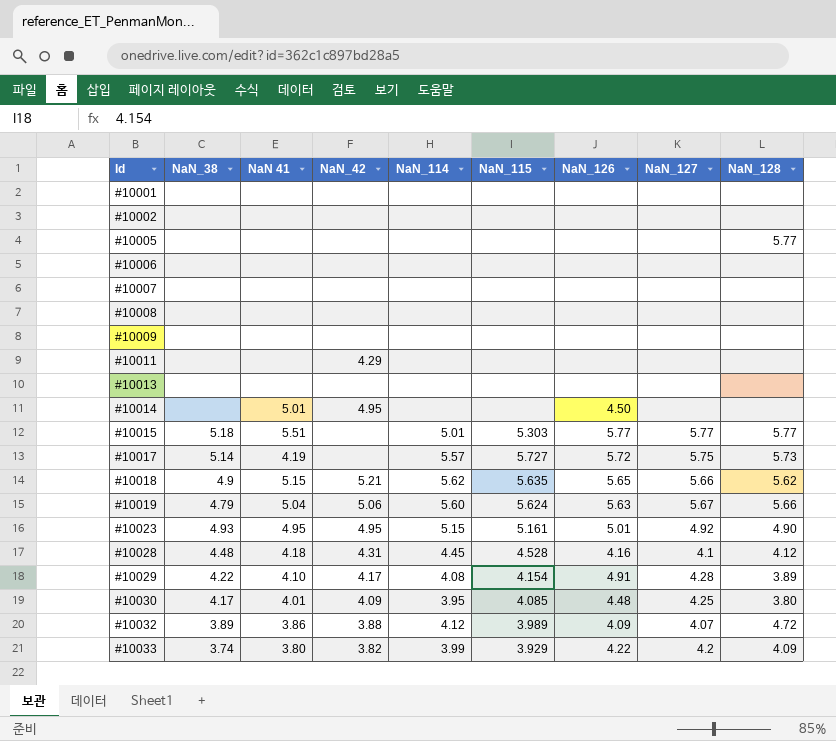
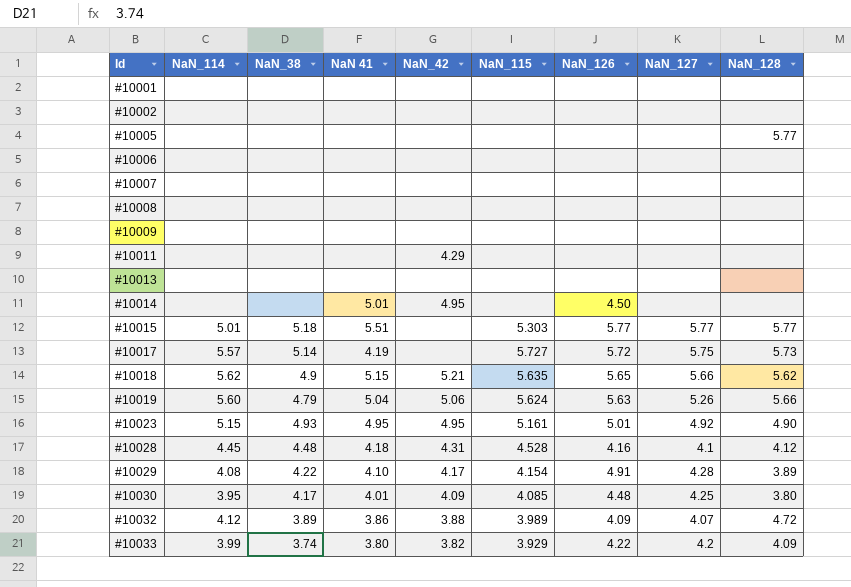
column NaN_114 | position: 5 -> 2
#10019 | NaN_127: 5.67 -> 5.26

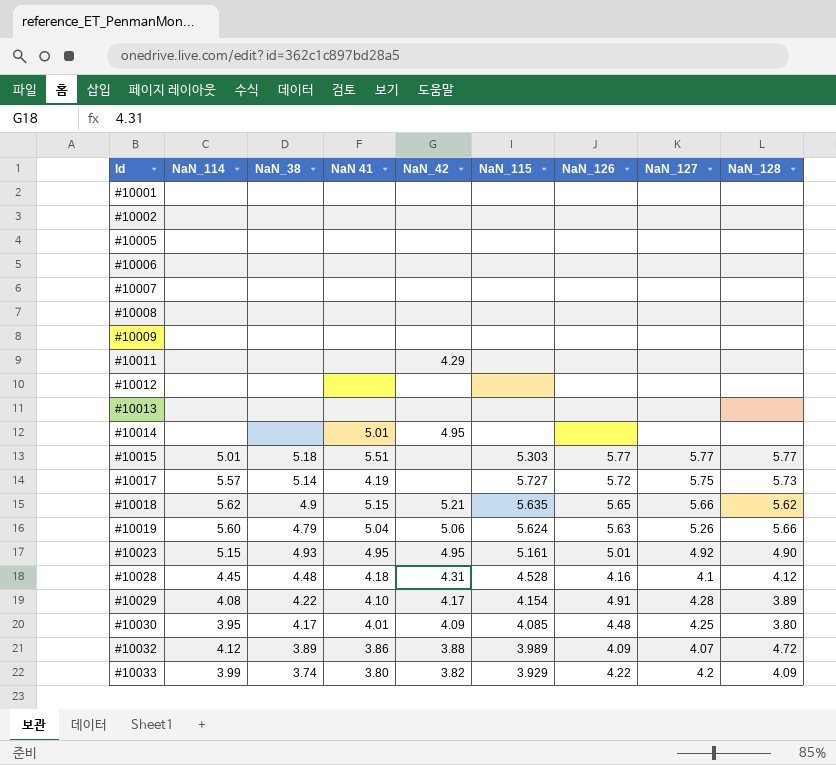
#10005 | NaN_128: 5.77 -> none
row #10012: none -> none | none | none | none | none | none | none | none
#10014 | NaN_126: 4.50 -> none

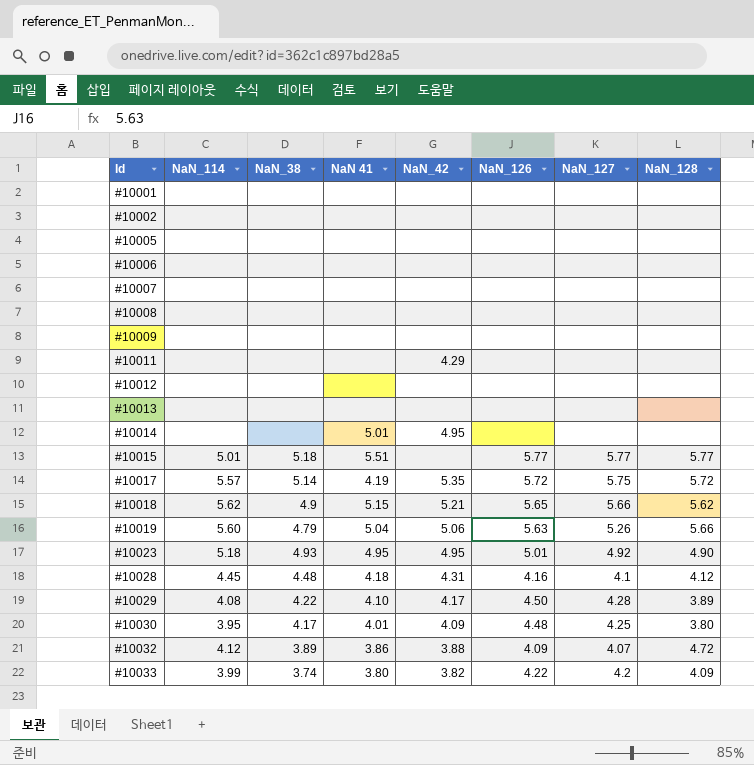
column NaN_115 | position: 6 -> none
#10017 | NaN_42: none -> 5.35
#10017 | NaN_128: 5.73 -> 5.72
#10023 | NaN_114: 5.15 -> 5.18
#10029 | NaN_126: 4.91 -> 4.50

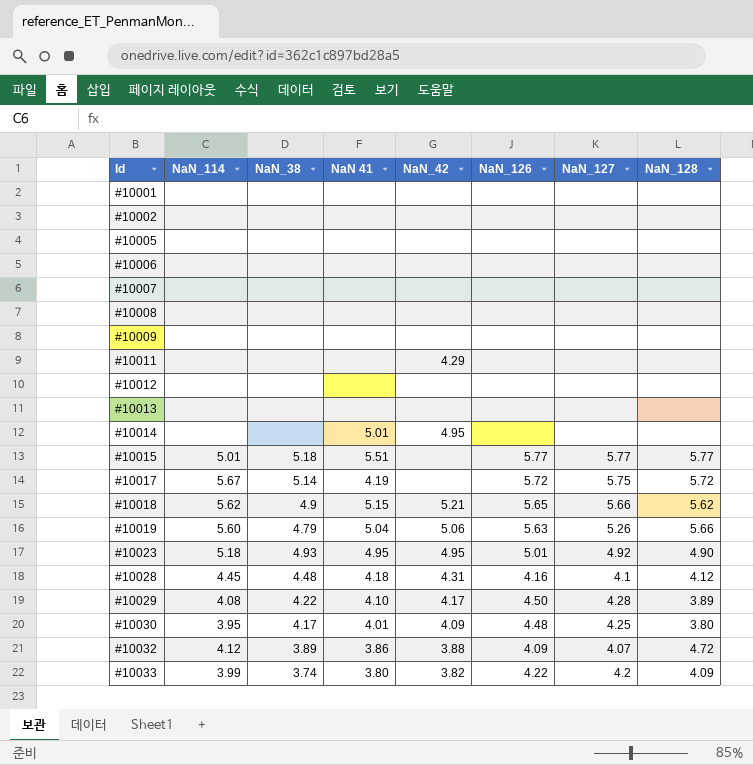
#10017 | NaN_114: 5.57 -> 5.67
#10017 | NaN_42: 5.35 -> none

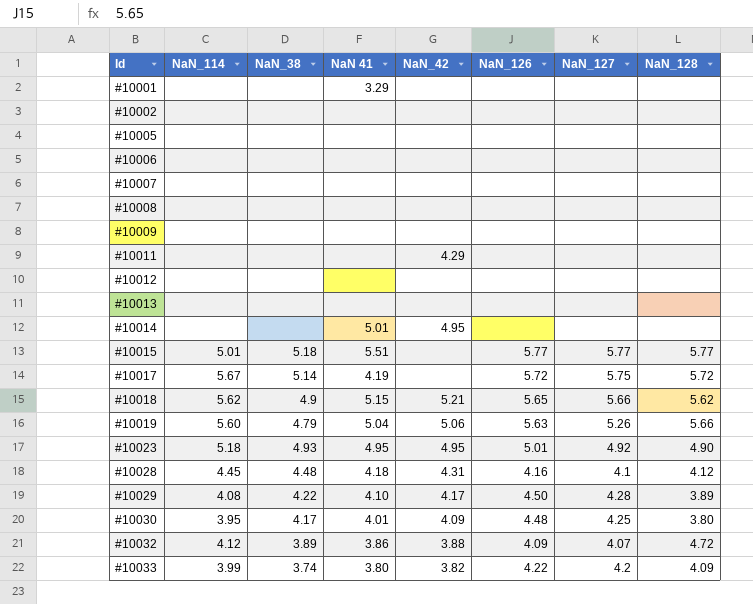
#10001 | NaN 41: none -> 3.29

